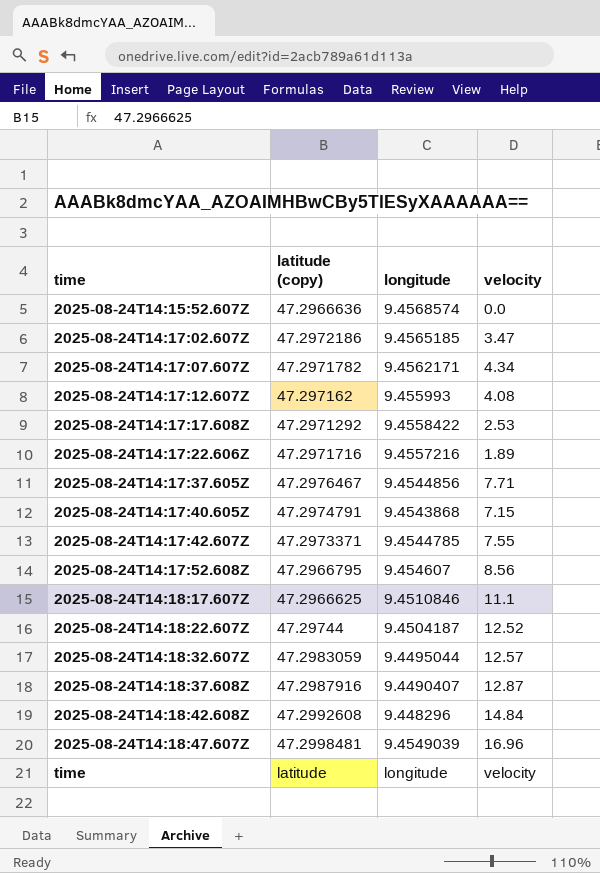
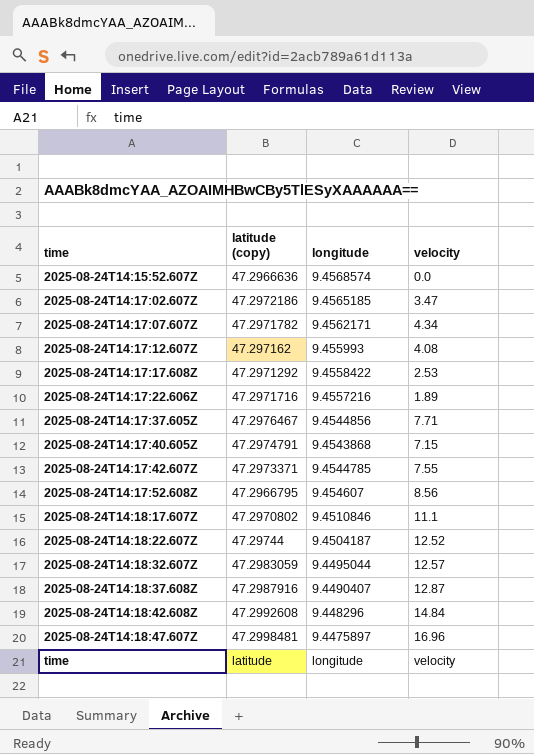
2025-08-24T14:18:17.607Z | latitude (copy): 47.2966625 -> 47.2970802
2025-08-24T14:18:47.607Z | longitude: 9.4549039 -> 9.4475897

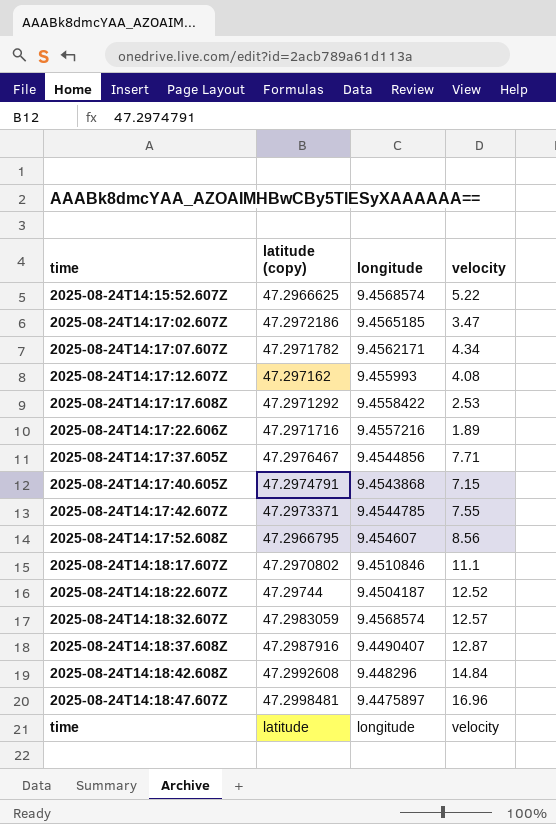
2025-08-24T14:15:52.607Z | latitude (copy): 47.2966636 -> 47.2966625
2025-08-24T14:15:52.607Z | velocity: 0.0 -> 5.22
2025-08-24T14:18:32.607Z | longitude: 9.4495044 -> 9.4568574

